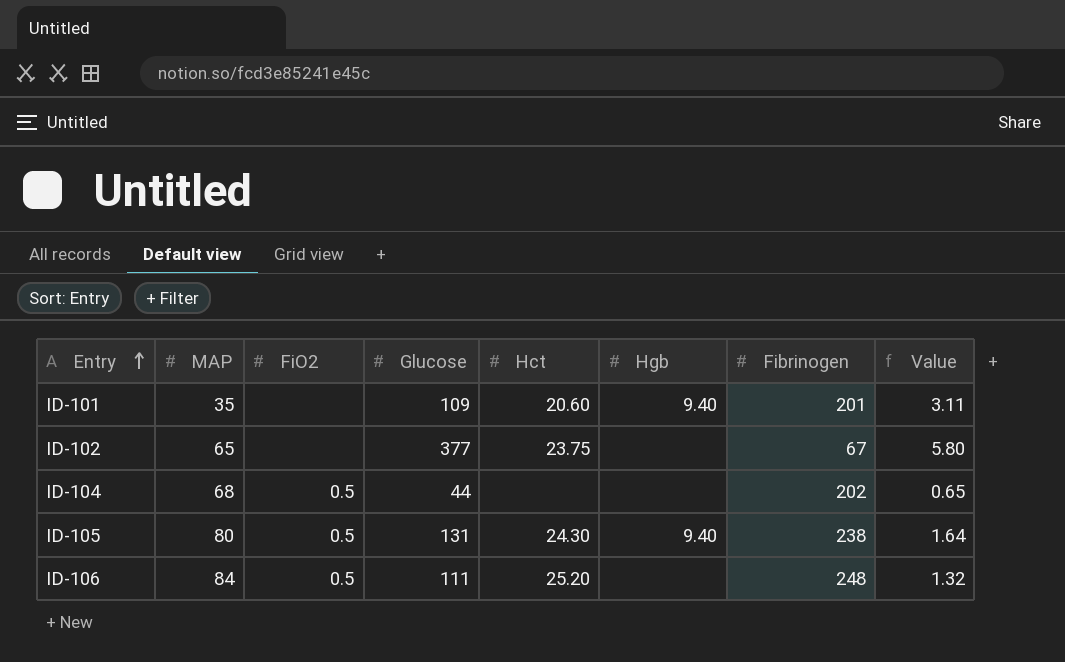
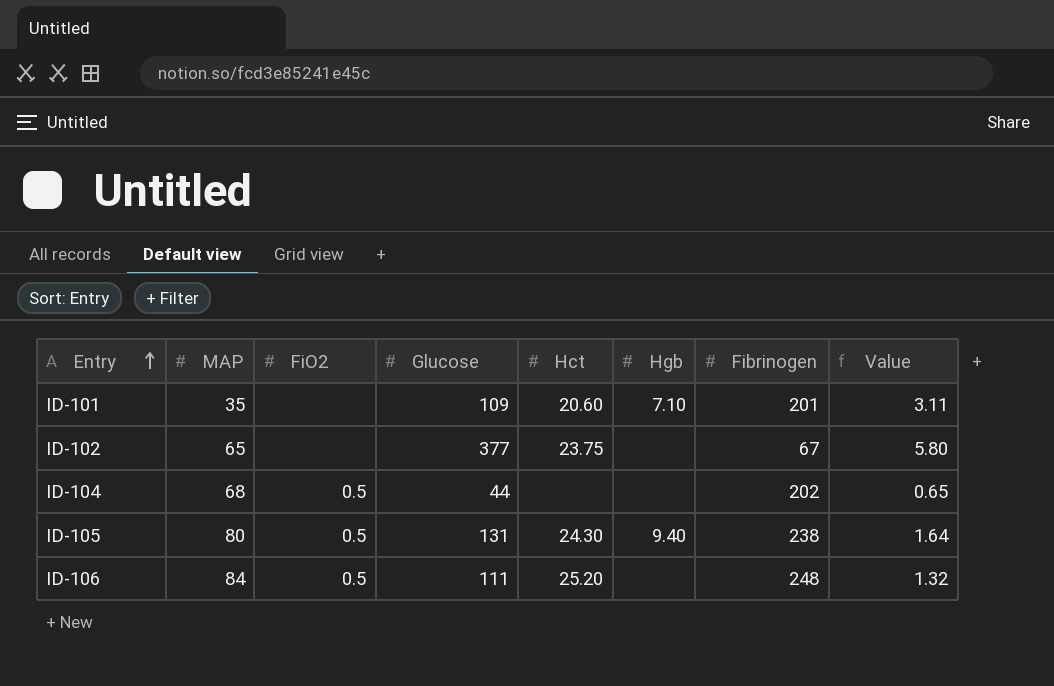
ID-101 | Hgb: 9.40 -> 7.10

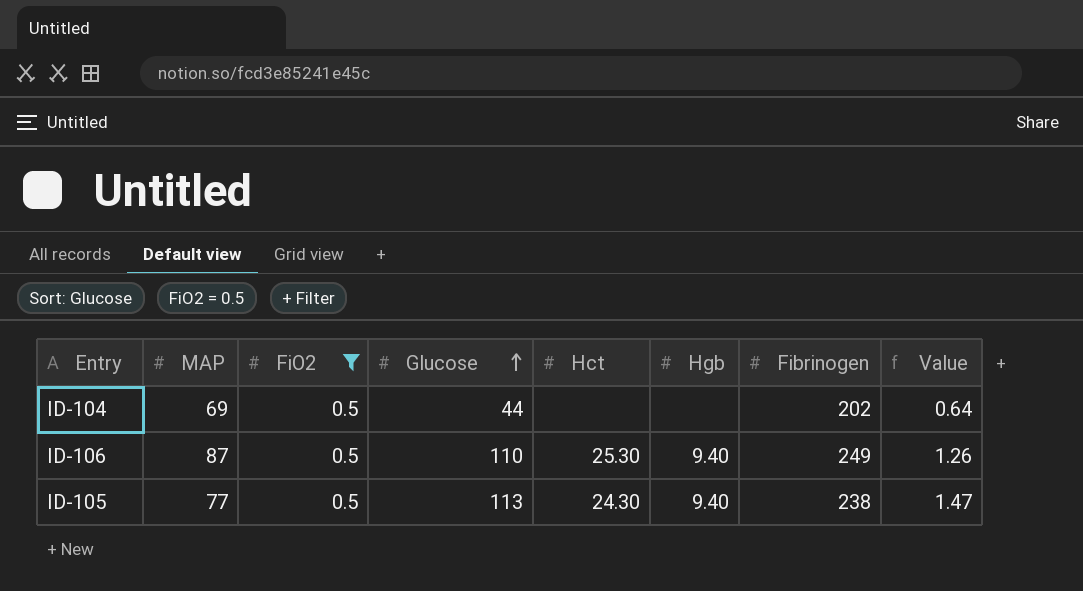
filter: none -> FiO2 = 0.5
row order: Entry ascending -> Glucose ascending
ID-104 | MAP: 68 -> 69
ID-104 | Value: 0.65 -> 0.64
ID-106 | MAP: 84 -> 87
ID-106 | Glucose: 111 -> 110
ID-106 | Hct: 25.20 -> 25.30
ID-106 | Hgb: none -> 9.40
ID-106 | Fibrinogen: 248 -> 249
ID-106 | Value: 1.32 -> 1.26
ID-105 | MAP: 80 -> 77
ID-105 | Glucose: 131 -> 113
ID-105 | Value: 1.64 -> 1.47

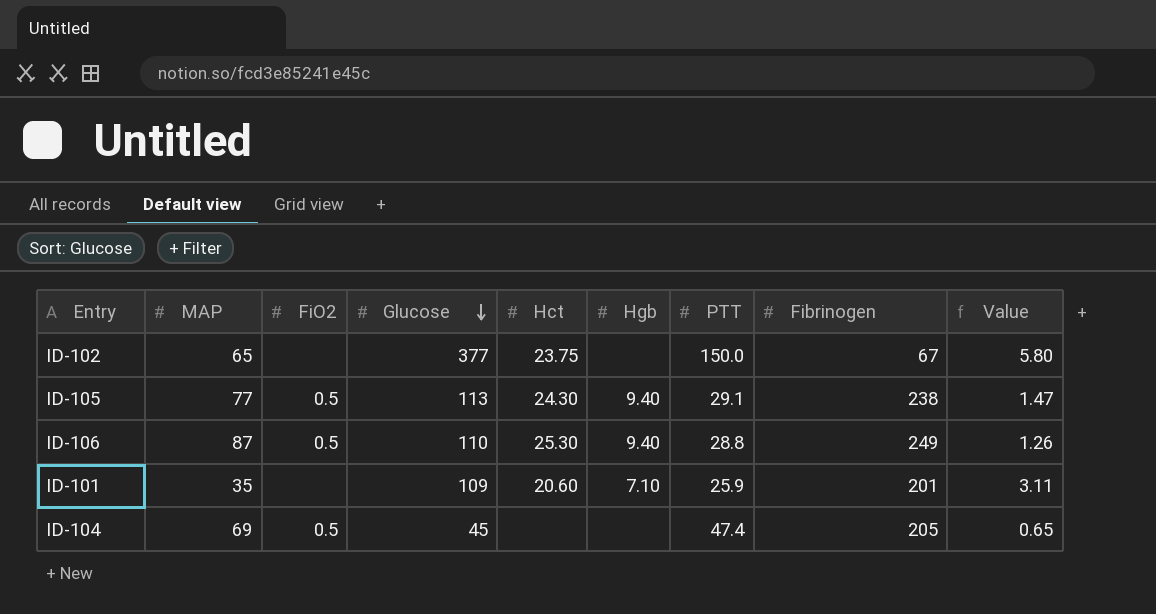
filter: FiO2 = 0.5 -> none
row order: Glucose ascending -> Glucose descending
column PTT | position: none -> 7
ID-104 | Glucose: 44 -> 45
ID-104 | Fibrinogen: 202 -> 205
ID-104 | Value: 0.64 -> 0.65

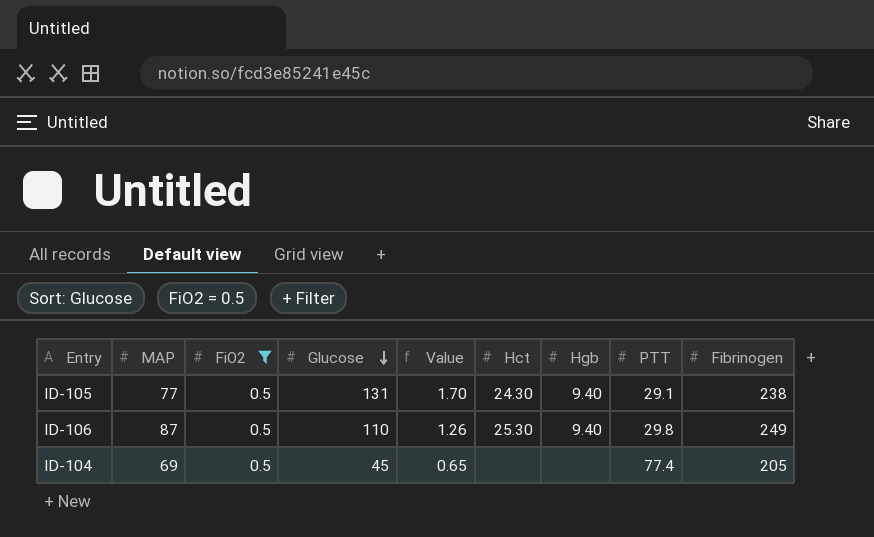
filter: none -> FiO2 = 0.5
column Value | position: 9 -> 5
ID-105 | Glucose: 113 -> 131
ID-105 | Value: 1.47 -> 1.70
ID-106 | PTT: 28.8 -> 29.8
ID-104 | PTT: 47.4 -> 77.4

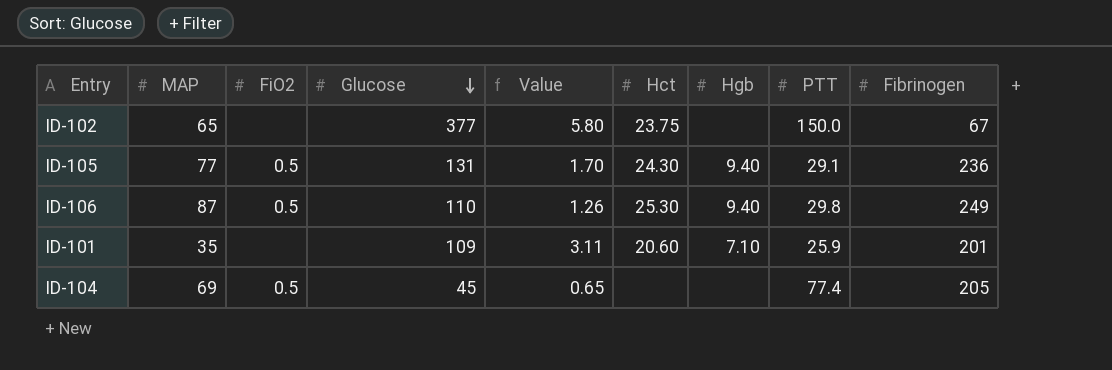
filter: FiO2 = 0.5 -> none
ID-105 | Fibrinogen: 238 -> 236

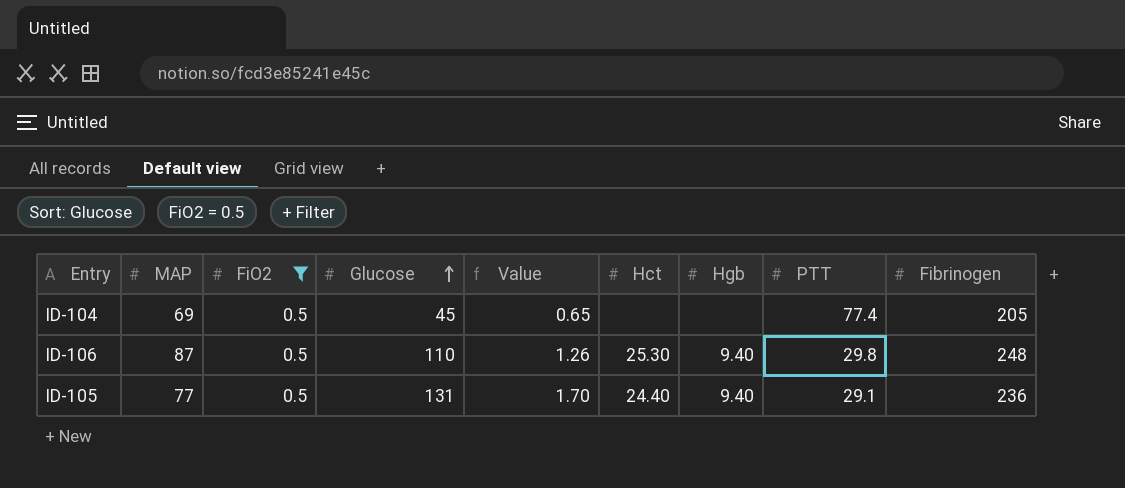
filter: none -> FiO2 = 0.5
row order: Glucose descending -> Glucose ascending
ID-106 | Fibrinogen: 249 -> 248
ID-105 | Hct: 24.30 -> 24.40

